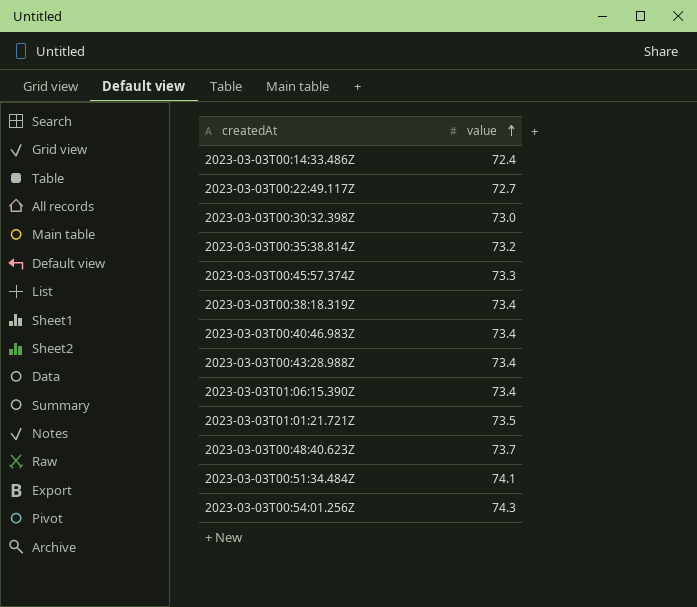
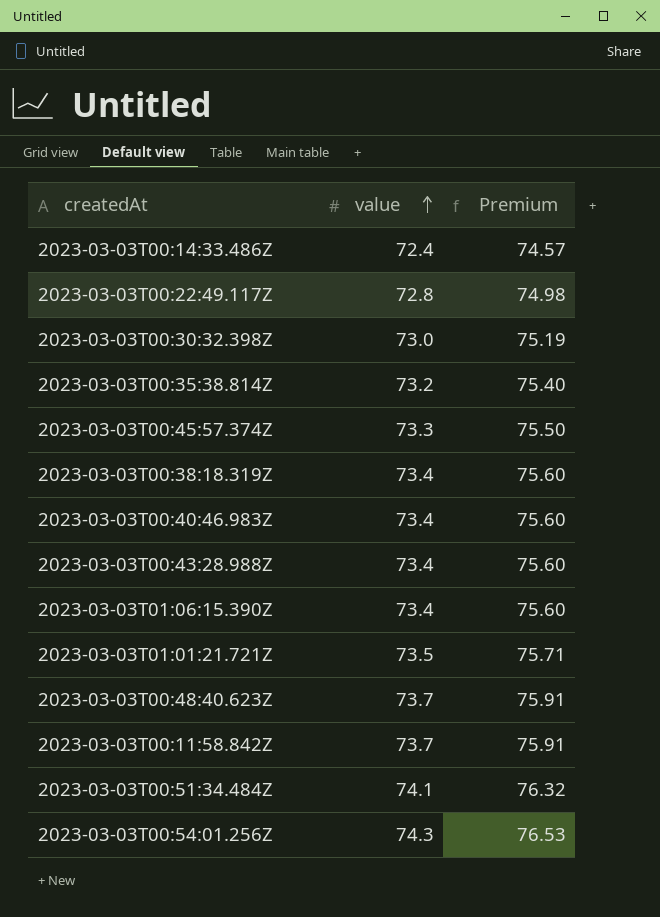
column Premium | formula: none -> [value] * 1.03
2023-03-03T00:22:49.117Z | value: 72.7 -> 72.8
row 2023-03-03T00:11:58.842Z: none -> 73.7 | 75.91

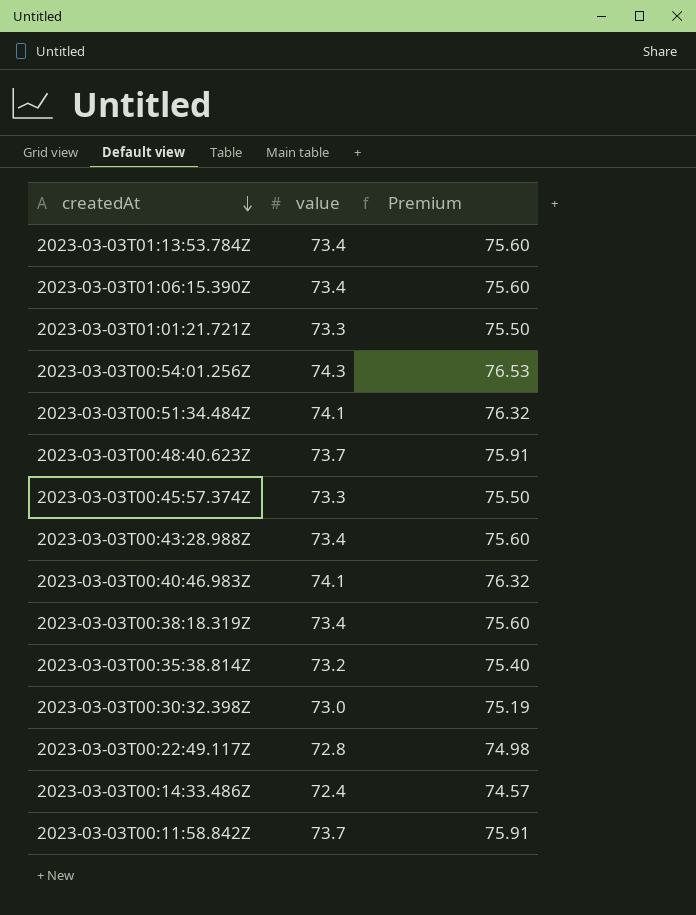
row order: value ascending -> createdAt descending
row 2023-03-03T01:13:53.784Z: none -> 73.4 | 75.60
2023-03-03T01:01:21.721Z | value: 73.5 -> 73.3
2023-03-03T01:01:21.721Z | Premium: 75.71 -> 75.50
2023-03-03T00:40:46.983Z | value: 73.4 -> 74.1
2023-03-03T00:40:46.983Z | Premium: 75.60 -> 76.32

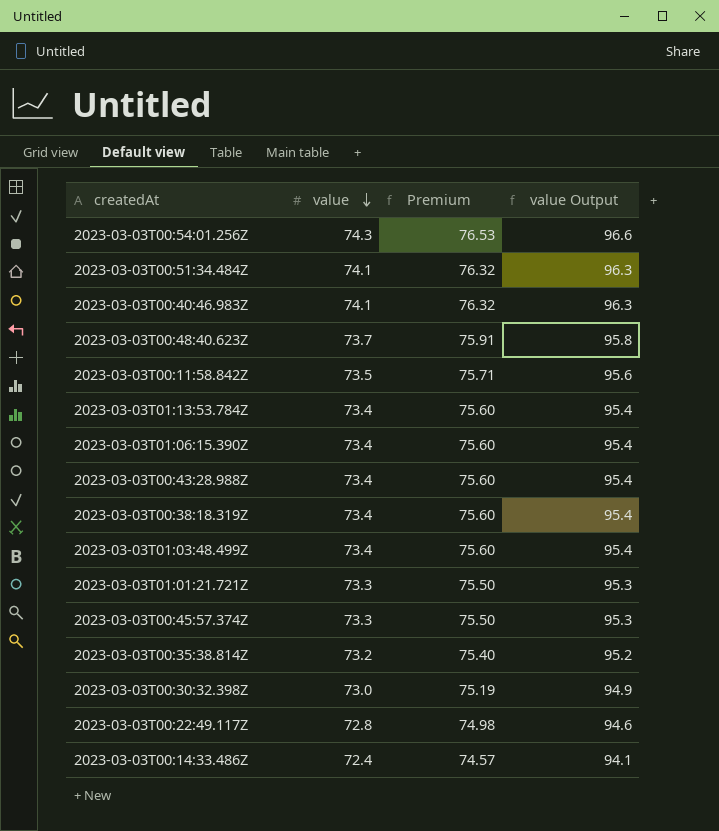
row order: createdAt descending -> value descending
column value Output | formula: none -> [value] * 1.3
2023-03-03T00:11:58.842Z | value: 73.7 -> 73.5
2023-03-03T00:11:58.842Z | Premium: 75.91 -> 75.71
row 2023-03-03T01:03:48.499Z: none -> 73.4 | 75.60 | 95.4

